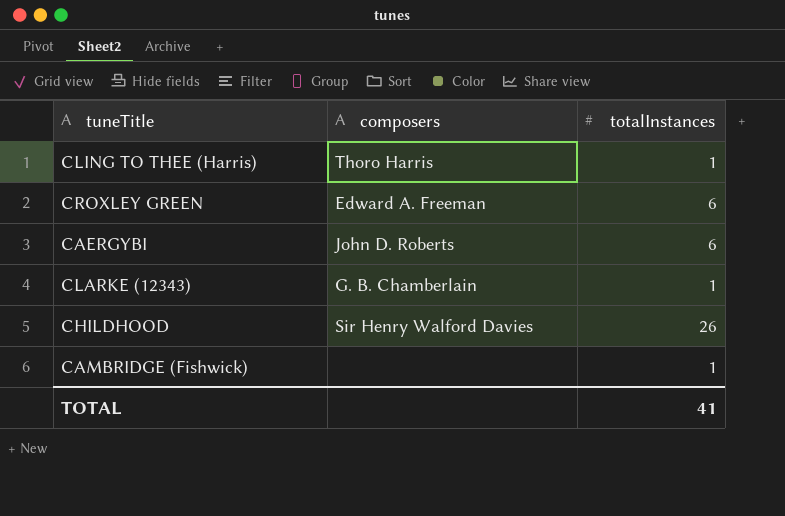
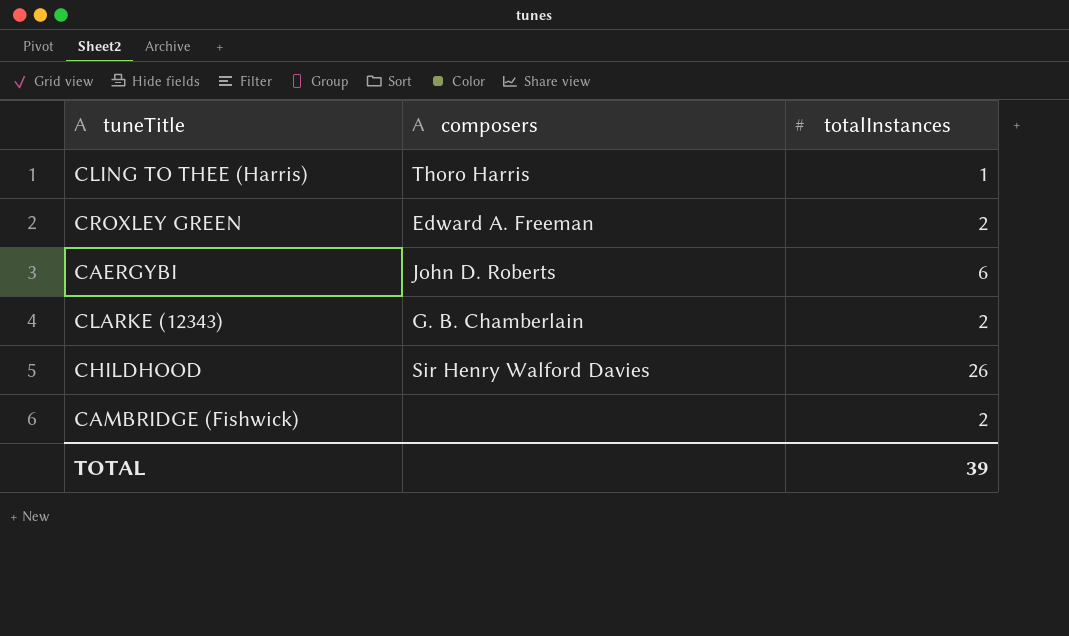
CROXLEY GREEN | totalInstances: 6 -> 2
CLARKE (12343) | totalInstances: 1 -> 2
CAMBRIDGE (Fishwick) | totalInstances: 1 -> 2
TOTAL | totalInstances: 41 -> 39

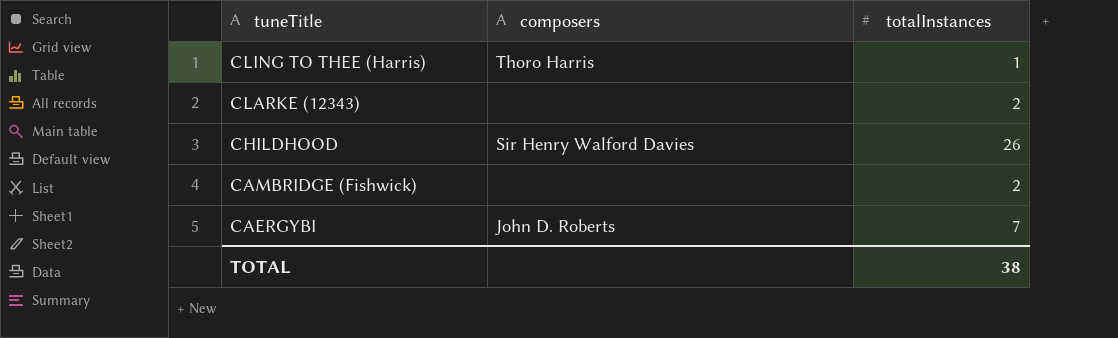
row order: none -> tuneTitle descending
row CROXLEY GREEN: Edward A. Freeman | 2 -> none
CLARKE (12343) | composers: G. B. Chamberlain -> none
CAERGYBI | totalInstances: 6 -> 7
TOTAL | totalInstances: 39 -> 38

